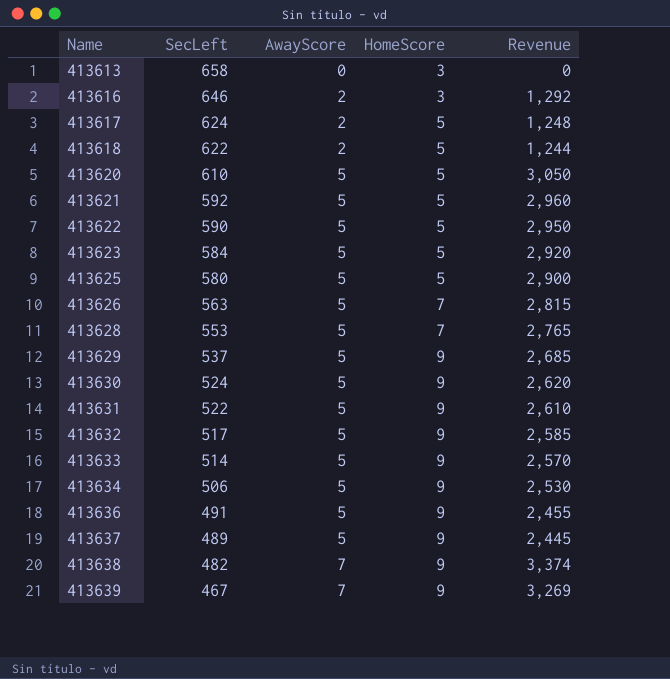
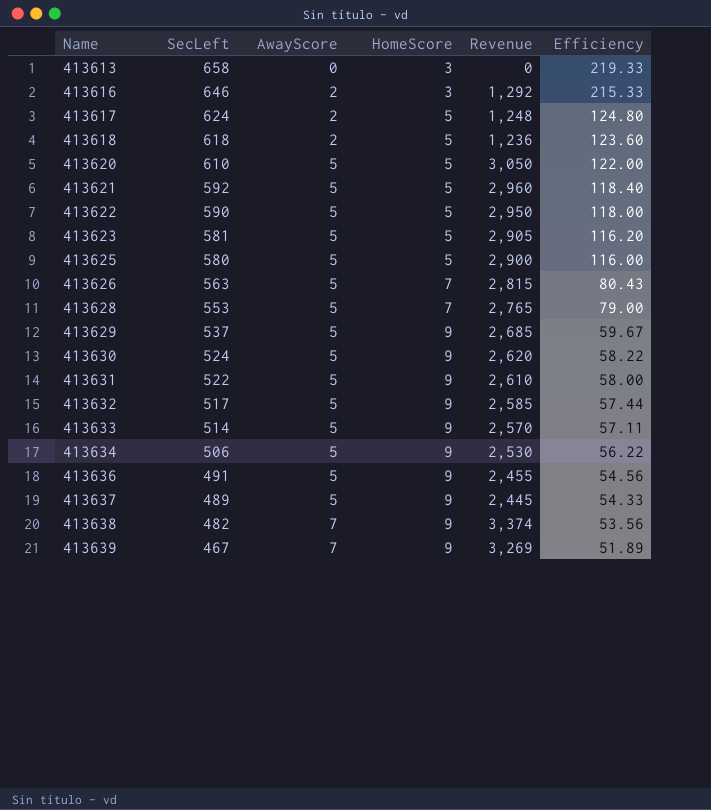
column Efficiency | formula: none -> [SecLeft] / [HomeScore]
413618 | SecLeft: 622 -> 618
413618 | Revenue: 1,244 -> 1,236
413623 | SecLeft: 584 -> 581
413623 | Revenue: 2,920 -> 2,905

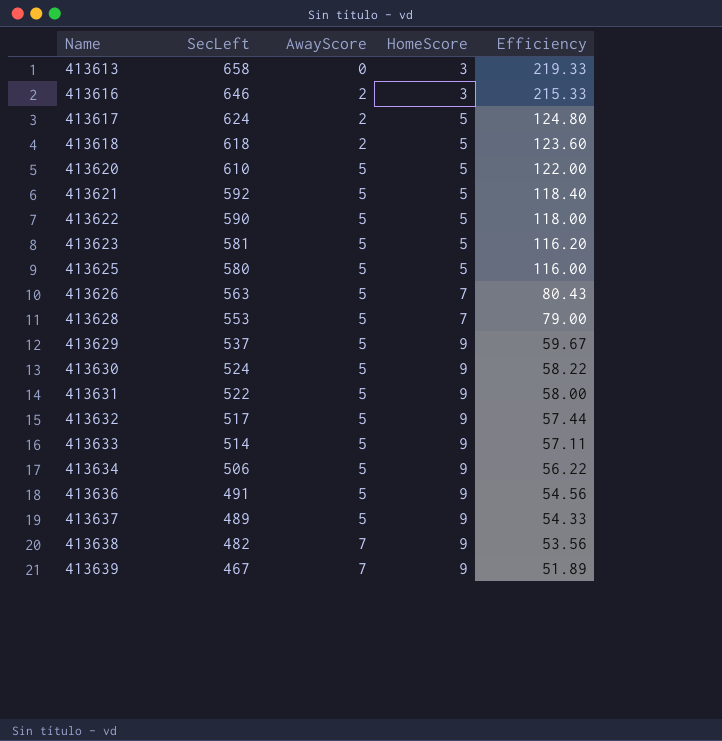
column Revenue | formula: [SecLeft] * [AwayScore] -> none

